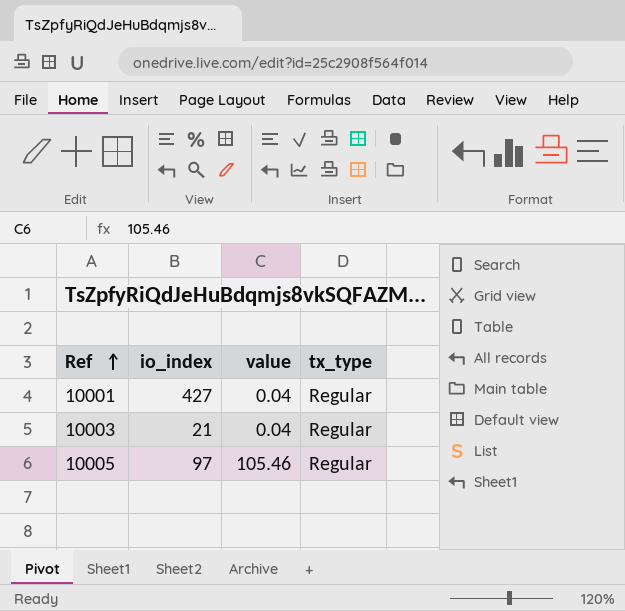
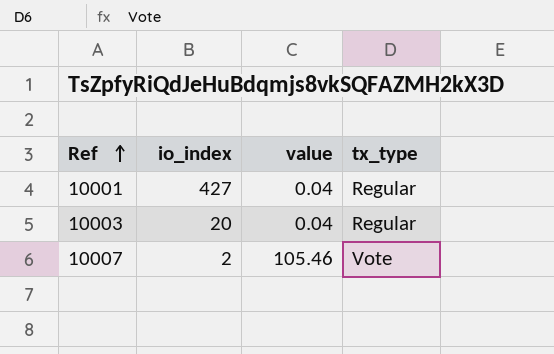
row 10005: 97 | 105.46 | Regular -> none
10003 | io_index: 21 -> 20
row 10007: none -> 2 | 105.46 | Vote

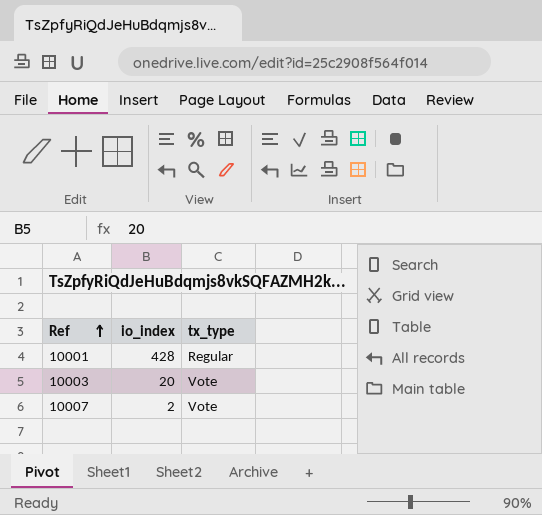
column value | position: 3 -> none
10001 | io_index: 427 -> 428
10003 | tx_type: Regular -> Vote

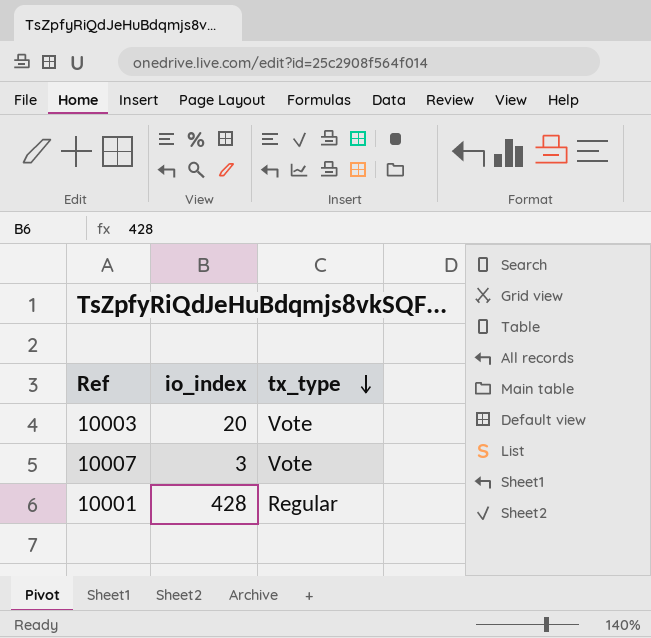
row order: Ref ascending -> tx_type descending
10007 | io_index: 2 -> 3

